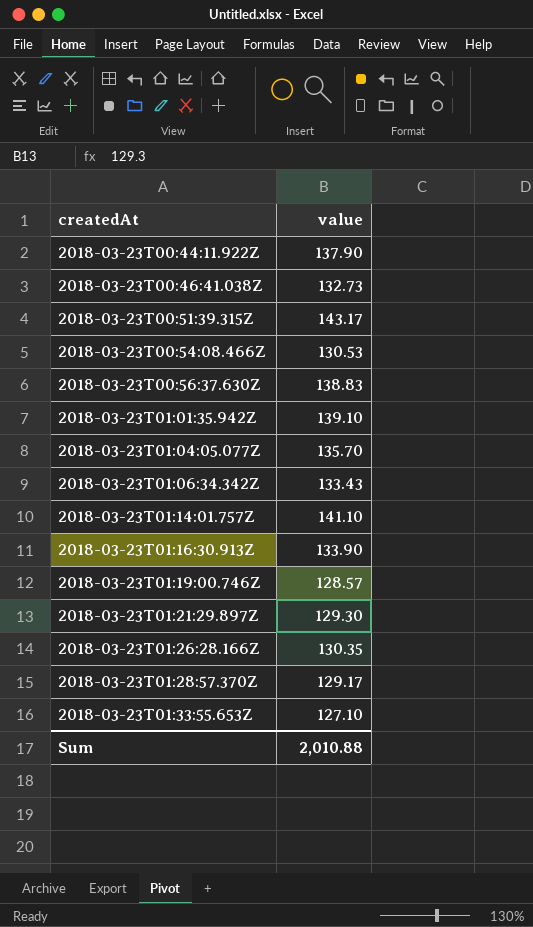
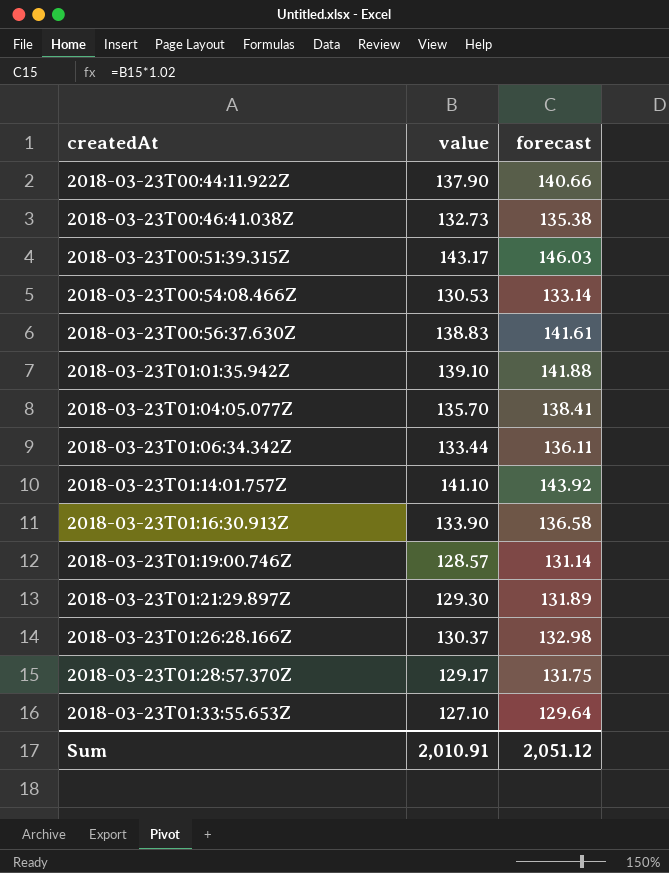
column forecast | formula: none -> [value] * 1.02
2018-03-23T01:06:34.342Z | value: 133.43 -> 133.44
2018-03-23T01:26:28.166Z | value: 130.35 -> 130.37
Sum | value: 2,010.88 -> 2,010.91

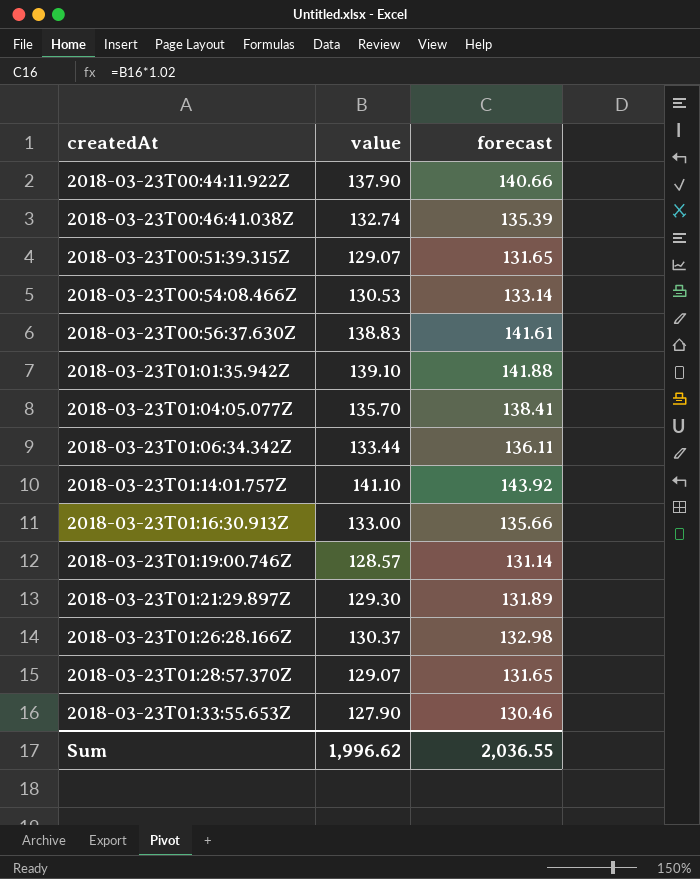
2018-03-23T00:46:41.038Z | value: 132.73 -> 132.74
2018-03-23T00:46:41.038Z | forecast: 135.38 -> 135.39
2018-03-23T00:51:39.315Z | value: 143.17 -> 129.07
2018-03-23T00:51:39.315Z | forecast: 146.03 -> 131.65
2018-03-23T01:16:30.913Z | value: 133.90 -> 133.00
2018-03-23T01:16:30.913Z | forecast: 136.58 -> 135.66
2018-03-23T01:28:57.370Z | value: 129.17 -> 129.07
2018-03-23T01:28:57.370Z | forecast: 131.75 -> 131.65
2018-03-23T01:33:55.653Z | value: 127.10 -> 127.90
2018-03-23T01:33:55.653Z | forecast: 129.64 -> 130.46
Sum | value: 2,010.91 -> 1,996.62
Sum | forecast: 2,051.12 -> 2,036.55

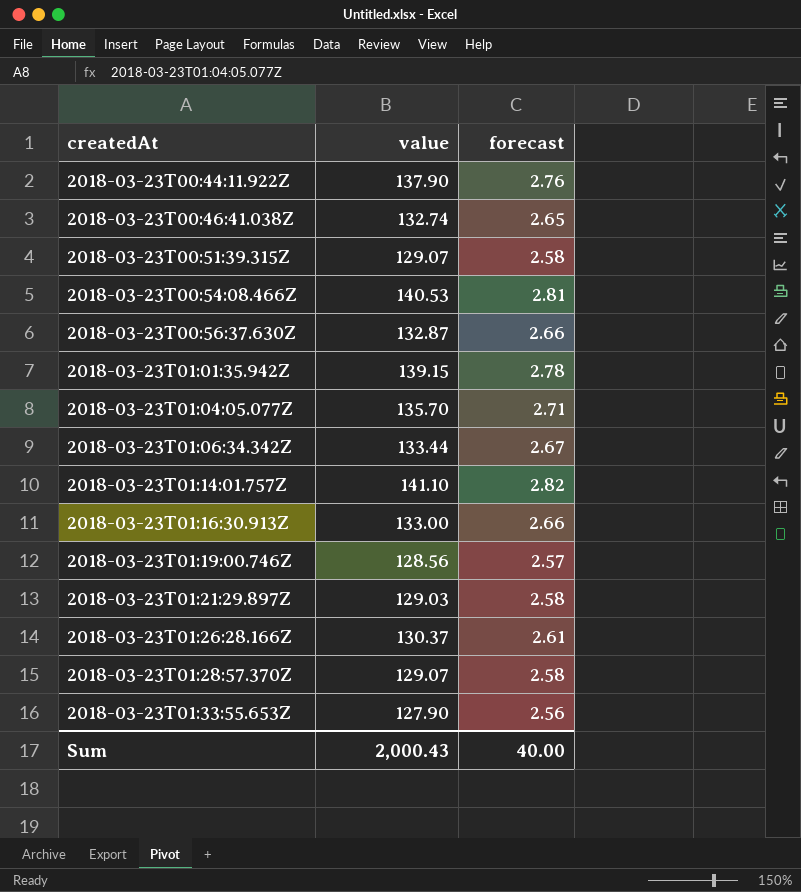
column forecast | formula: [value] * 1.02 -> [value] * 0.02
2018-03-23T00:54:08.466Z | value: 130.53 -> 140.53
2018-03-23T00:56:37.630Z | value: 138.83 -> 132.87
2018-03-23T01:01:35.942Z | value: 139.10 -> 139.15
2018-03-23T01:19:00.746Z | value: 128.57 -> 128.56
2018-03-23T01:21:29.897Z | value: 129.30 -> 129.03
Sum | value: 1,996.62 -> 2,000.43
Sum | forecast: 2,036.55 -> 40.00

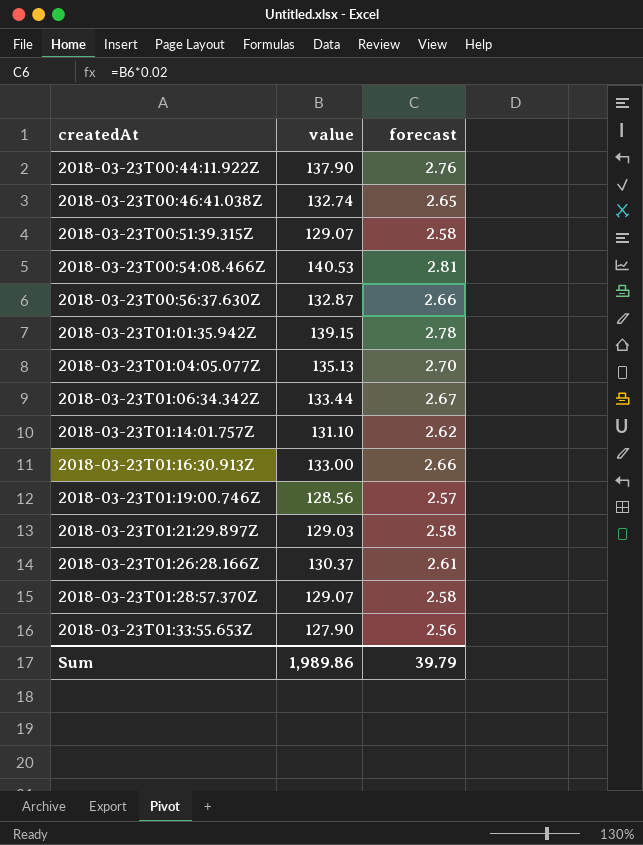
2018-03-23T01:04:05.077Z | value: 135.70 -> 135.13
2018-03-23T01:04:05.077Z | forecast: 2.71 -> 2.70
2018-03-23T01:14:01.757Z | value: 141.10 -> 131.10
2018-03-23T01:14:01.757Z | forecast: 2.82 -> 2.62
Sum | value: 2,000.43 -> 1,989.86
Sum | forecast: 40.00 -> 39.79

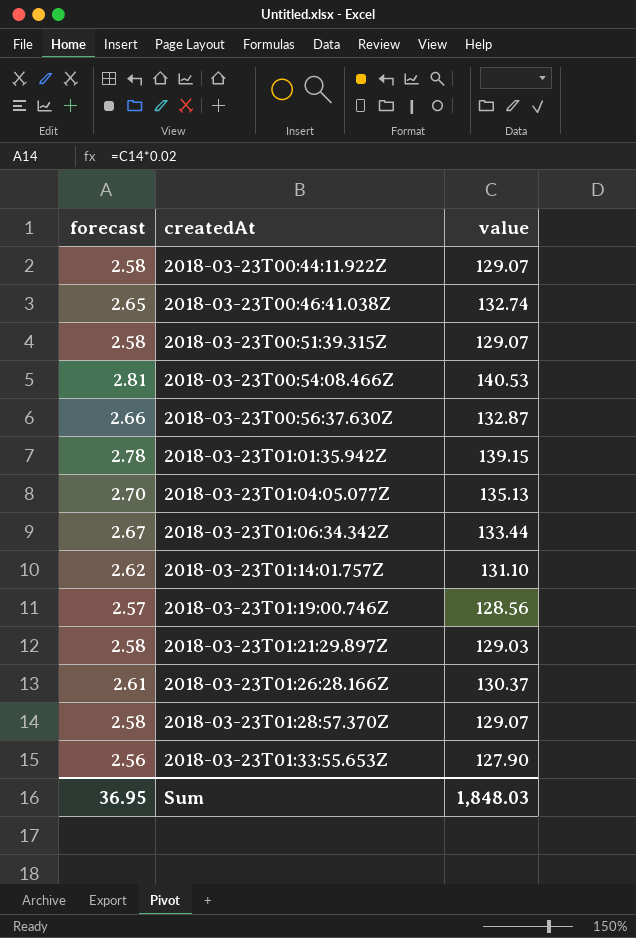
column forecast | position: 3 -> 1
row 2018-03-23T01:16:30.913Z: 133.00 | 2.66 -> none
2018-03-23T00:44:11.922Z | forecast: 2.76 -> 2.58
2018-03-23T00:44:11.922Z | value: 137.90 -> 129.07
Sum | forecast: 39.79 -> 36.95
Sum | value: 1,989.86 -> 1,848.03

